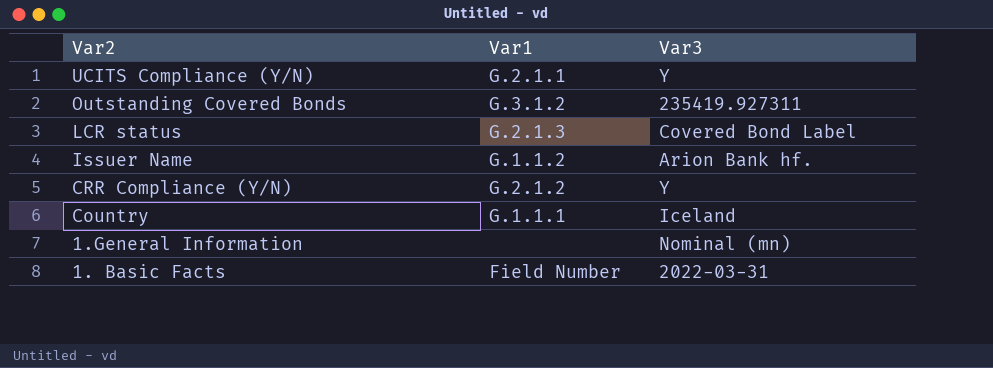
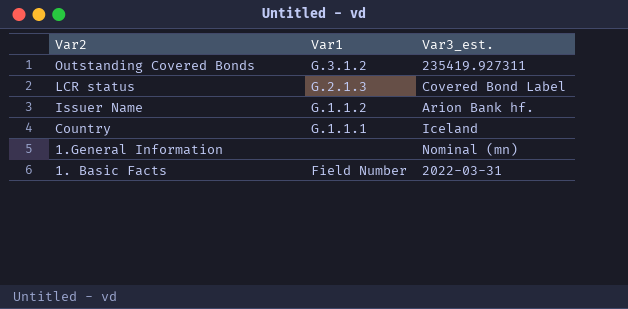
column name: Var3 -> Var3_est.
row UCITS Compliance (Y/N): G.2.1.1 | Y -> none
row CRR Compliance (Y/N): G.2.1.2 | Y -> none

